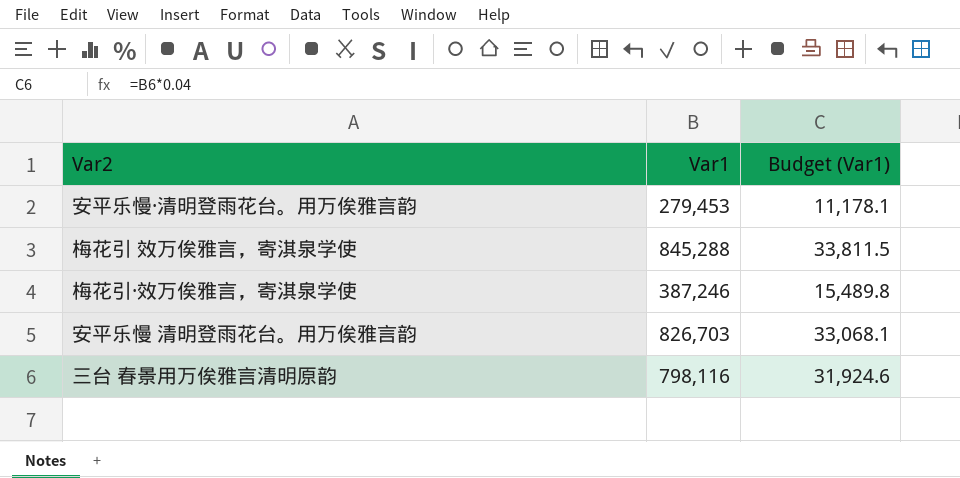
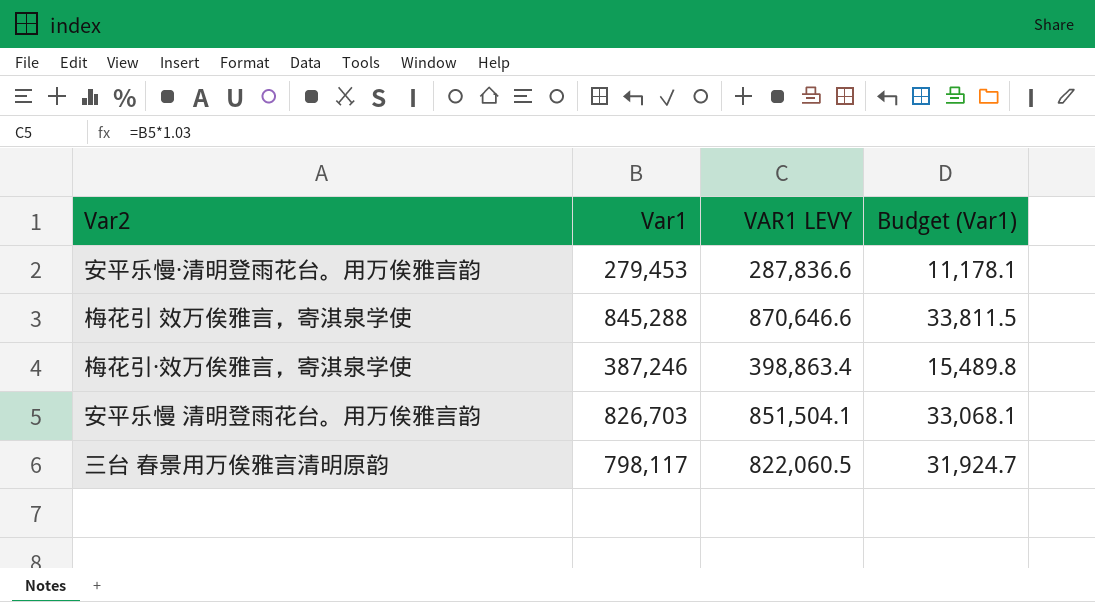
column VAR1 LEVY | formula: none -> [Var1] * 1.03
三台 春景用万俟雅言清明原韵 | Var1: 798,116 -> 798,117
三台 春景用万俟雅言清明原韵 | Budget (Var1): 31,924.6 -> 31,924.7

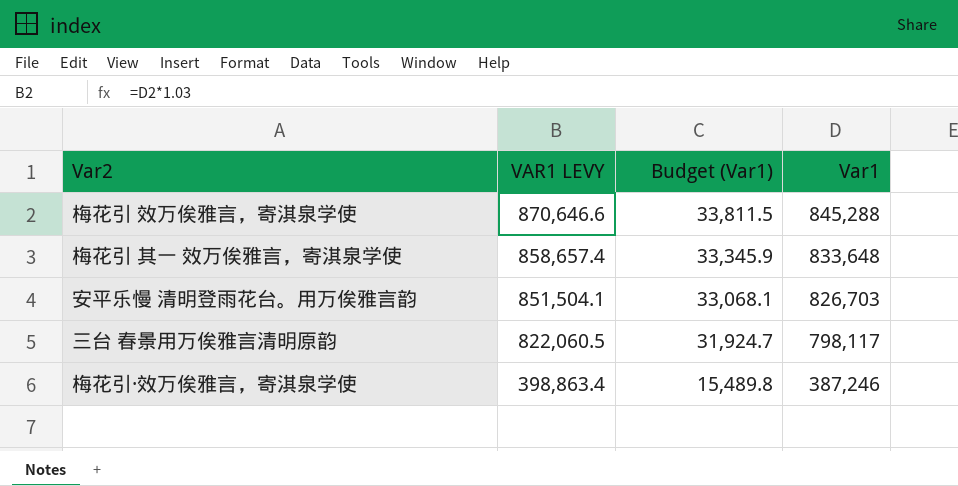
row order: none -> VAR1 LEVY descending
column Var1 | position: 2 -> 4
row 安平乐慢·清明登雨花台。用万俟雅言韵: 279,453 | 287,836.6 | 11,178.1 -> none
row 梅花引 其一 效万俟雅言，寄淇泉学使: none -> 858,657.4 | 33,345.9 | 833,648

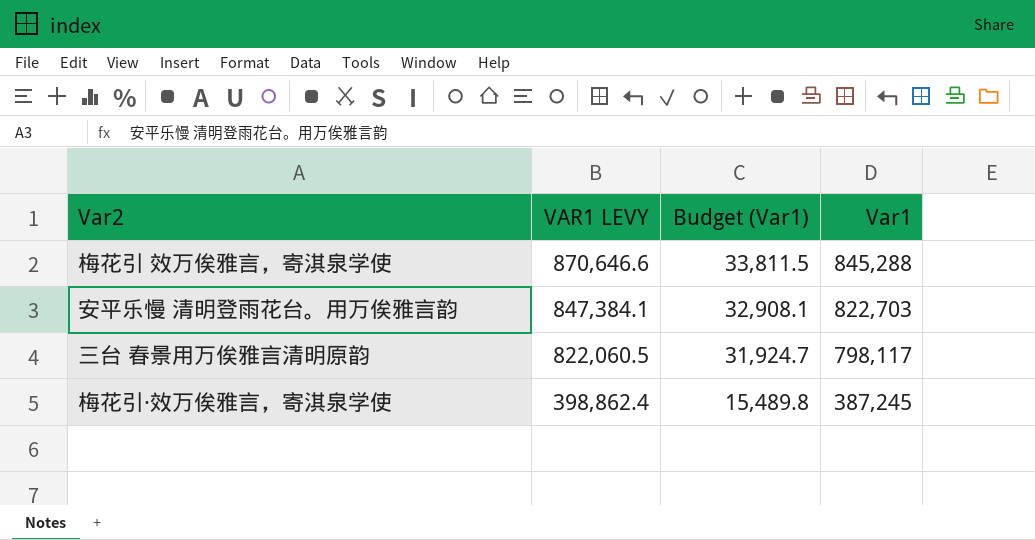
row 梅花引 其一 效万俟雅言，寄淇泉学使: 858,657.4 | 33,345.9 | 833,648 -> none
安平乐慢 清明登雨花台。用万俟雅言韵 | VAR1 LEVY: 851,504.1 -> 847,384.1
安平乐慢 清明登雨花台。用万俟雅言韵 | Budget (Var1): 33,068.1 -> 32,908.1
安平乐慢 清明登雨花台。用万俟雅言韵 | Var1: 826,703 -> 822,703
梅花引·效万俟雅言，寄淇泉学使 | VAR1 LEVY: 398,863.4 -> 398,862.4
梅花引·效万俟雅言，寄淇泉学使 | Var1: 387,246 -> 387,245

